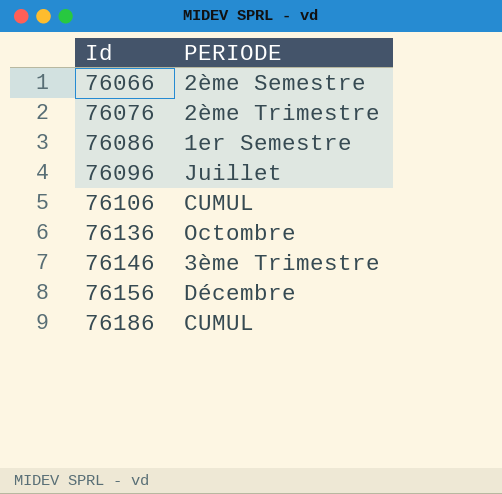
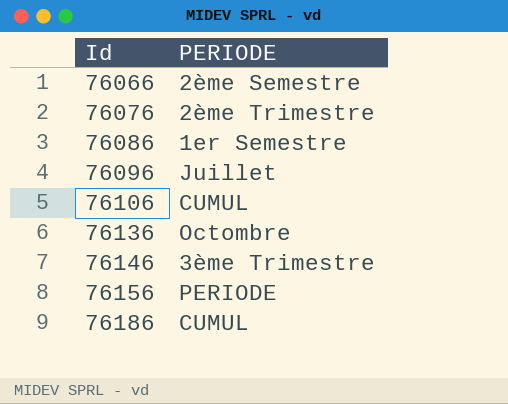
76156 | PERIODE: Décembre -> PERIODE

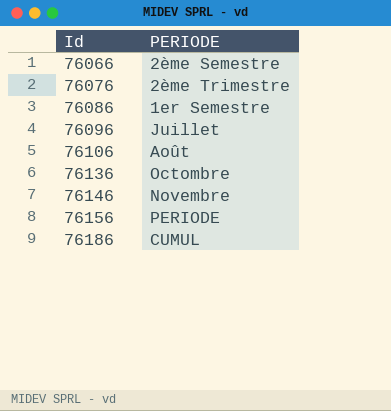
76106 | PERIODE: CUMUL -> Août
76146 | PERIODE: 3ème Trimestre -> Novembre

